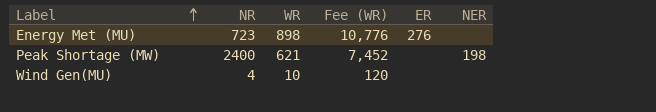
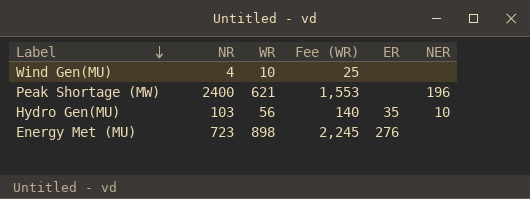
row order: Label ascending -> Label descending
column Fee (WR) | formula: [WR] * 12 -> [WR] * 2.5
Peak Shortage (MW) | NER: 198 -> 196
row Hydro Gen(MU): none -> 103 | 56 | 140 | 35 | 10

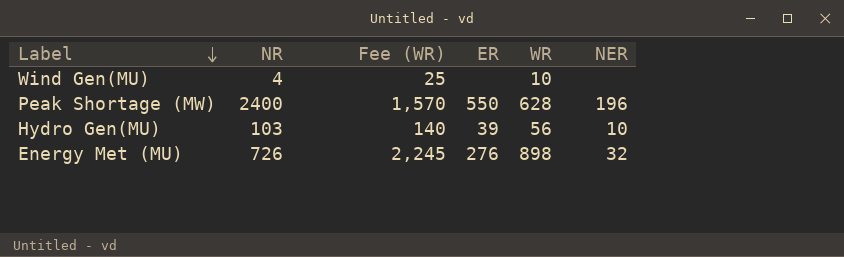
column WR | position: 3 -> 5
Peak Shortage (MW) | Fee (WR): 1,553 -> 1,570
Peak Shortage (MW) | ER: none -> 550
Peak Shortage (MW) | WR: 621 -> 628
Hydro Gen(MU) | ER: 35 -> 39
Energy Met (MU) | NR: 723 -> 726
Energy Met (MU) | NER: none -> 32

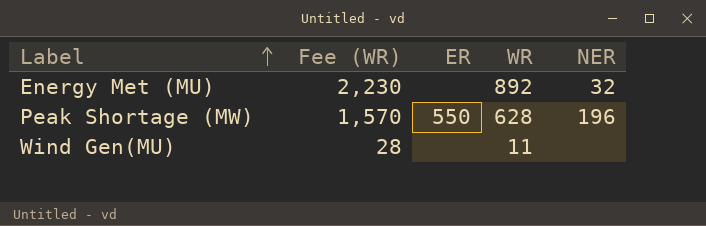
row order: Label descending -> Label ascending
column NR | position: 2 -> none
row Hydro Gen(MU): 103 | 140 | 39 | 56 | 10 -> none
Energy Met (MU) | Fee (WR): 2,245 -> 2,230
Energy Met (MU) | ER: 276 -> none
Energy Met (MU) | WR: 898 -> 892
Wind Gen(MU) | Fee (WR): 25 -> 28
Wind Gen(MU) | WR: 10 -> 11

